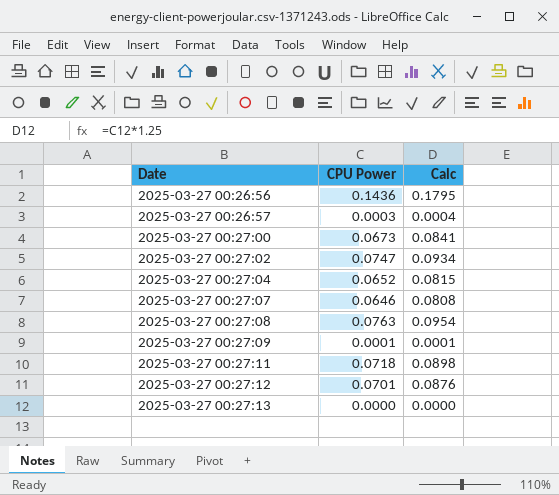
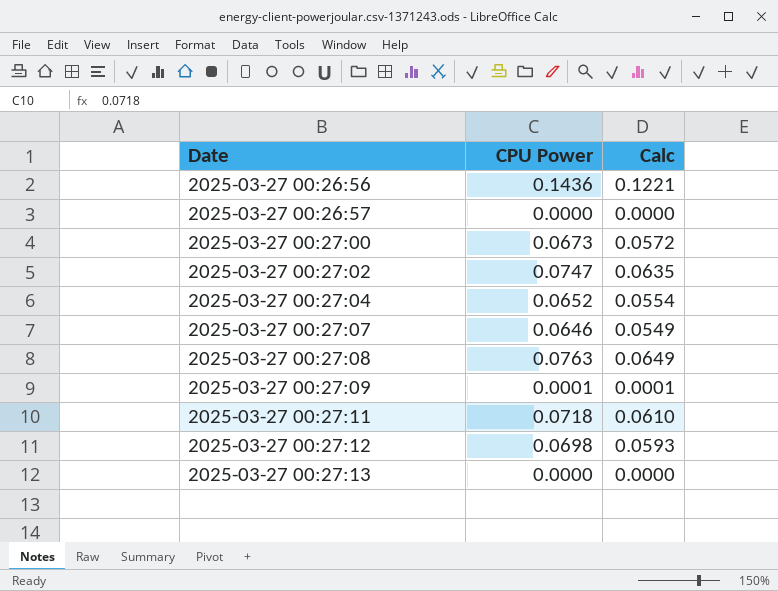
column Calc | formula: [CPU Power] * 1.25 -> [CPU Power] * 0.85
2025-03-27 00:26:57 | CPU Power: 0.0003 -> 0.0000
2025-03-27 00:27:12 | CPU Power: 0.0701 -> 0.0698

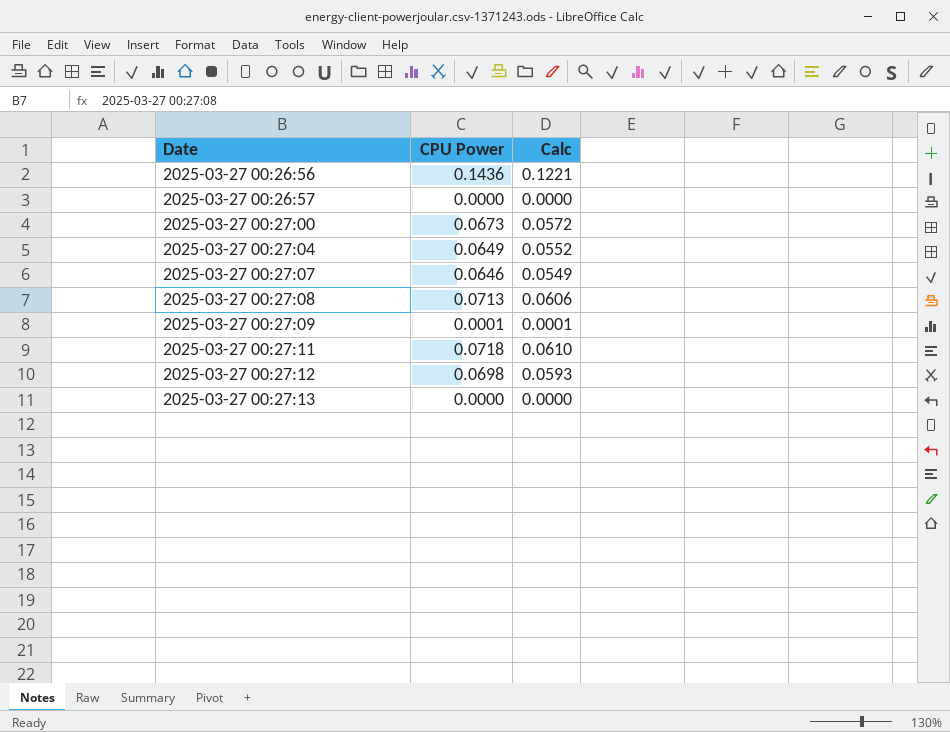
row 2025-03-27 00:27:02: 0.0747 | 0.0635 -> none
2025-03-27 00:27:04 | CPU Power: 0.0652 -> 0.0649
2025-03-27 00:27:04 | Calc: 0.0554 -> 0.0552
2025-03-27 00:27:08 | CPU Power: 0.0763 -> 0.0713
2025-03-27 00:27:08 | Calc: 0.0649 -> 0.0606

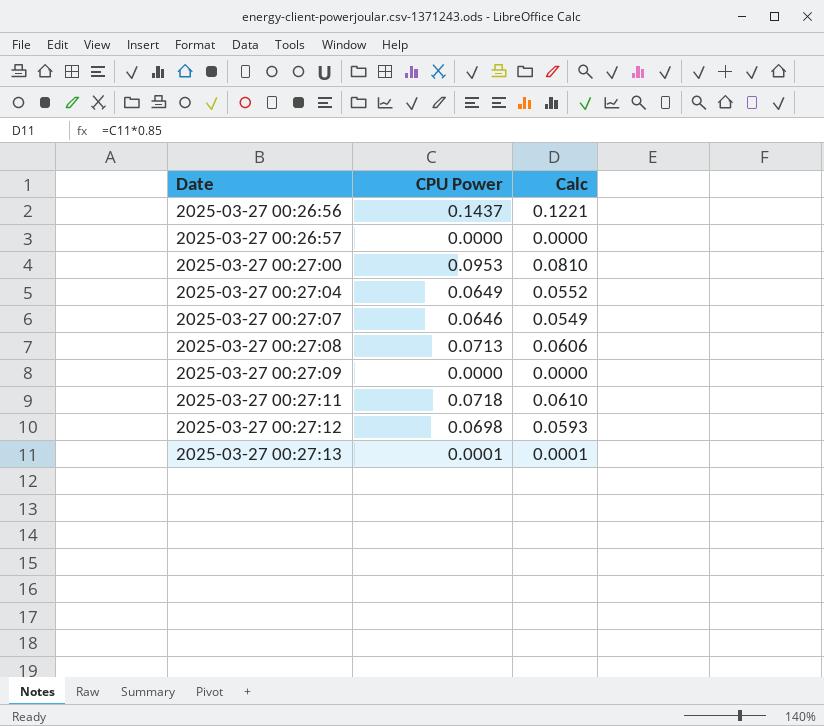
2025-03-27 00:26:56 | CPU Power: 0.1436 -> 0.1437
2025-03-27 00:27:00 | CPU Power: 0.0673 -> 0.0953
2025-03-27 00:27:00 | Calc: 0.0572 -> 0.0810
2025-03-27 00:27:09 | CPU Power: 0.0001 -> 0.0000
2025-03-27 00:27:09 | Calc: 0.0001 -> 0.0000
2025-03-27 00:27:13 | CPU Power: 0.0000 -> 0.0001
2025-03-27 00:27:13 | Calc: 0.0000 -> 0.0001

